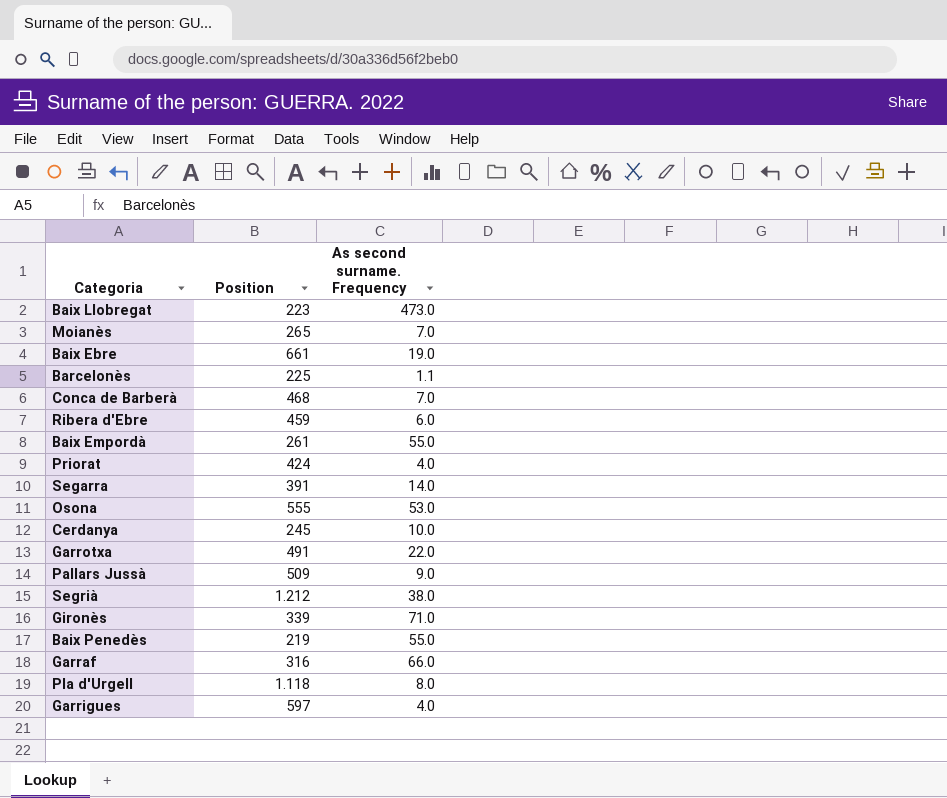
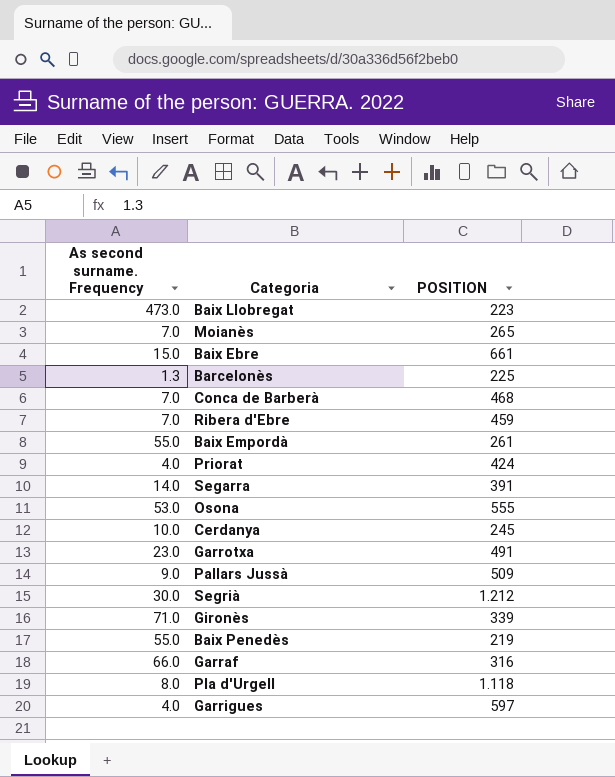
column As second surname. Frequency | position: 3 -> 1
column name: Position -> POSITION
Baix Ebre | As second surname. Frequency: 19.0 -> 15.0
Barcelonès | As second surname. Frequency: 1.1 -> 1.3
Ribera d'Ebre | As second surname. Frequency: 6.0 -> 7.0
Garrotxa | As second surname. Frequency: 22.0 -> 23.0
Segrià | As second surname. Frequency: 38.0 -> 30.0

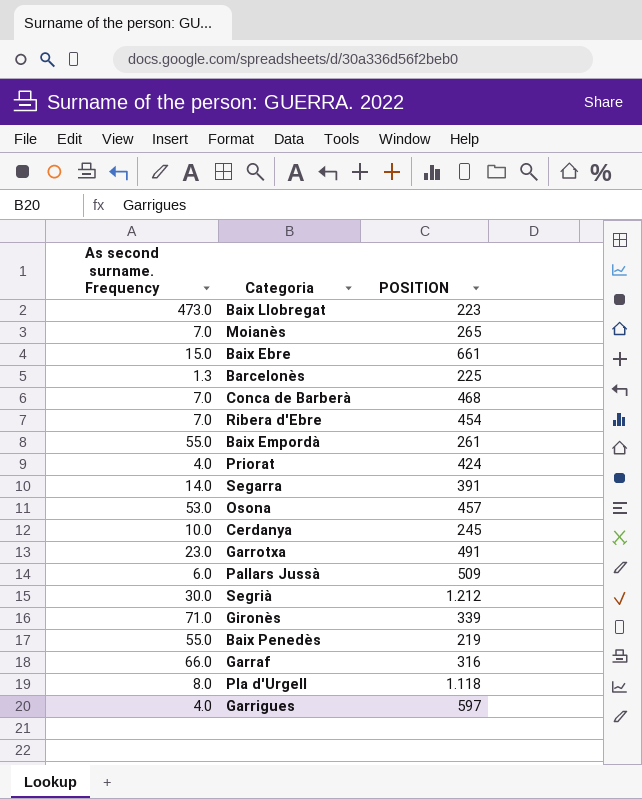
Ribera d'Ebre | POSITION: 459 -> 454
Osona | POSITION: 555 -> 457
Pallars Jussà | As second surname. Frequency: 9.0 -> 6.0

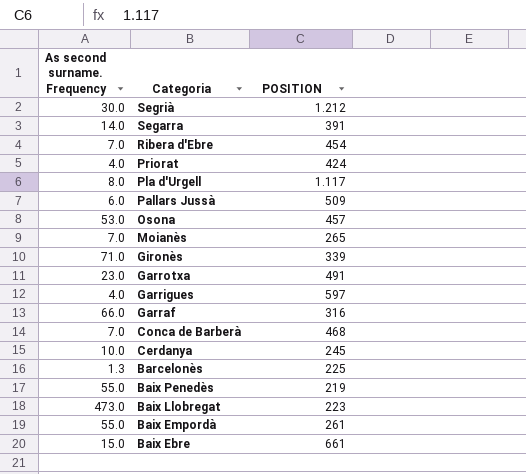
row order: none -> Categoria descending
Pla d'Urgell | POSITION: 1.118 -> 1.117

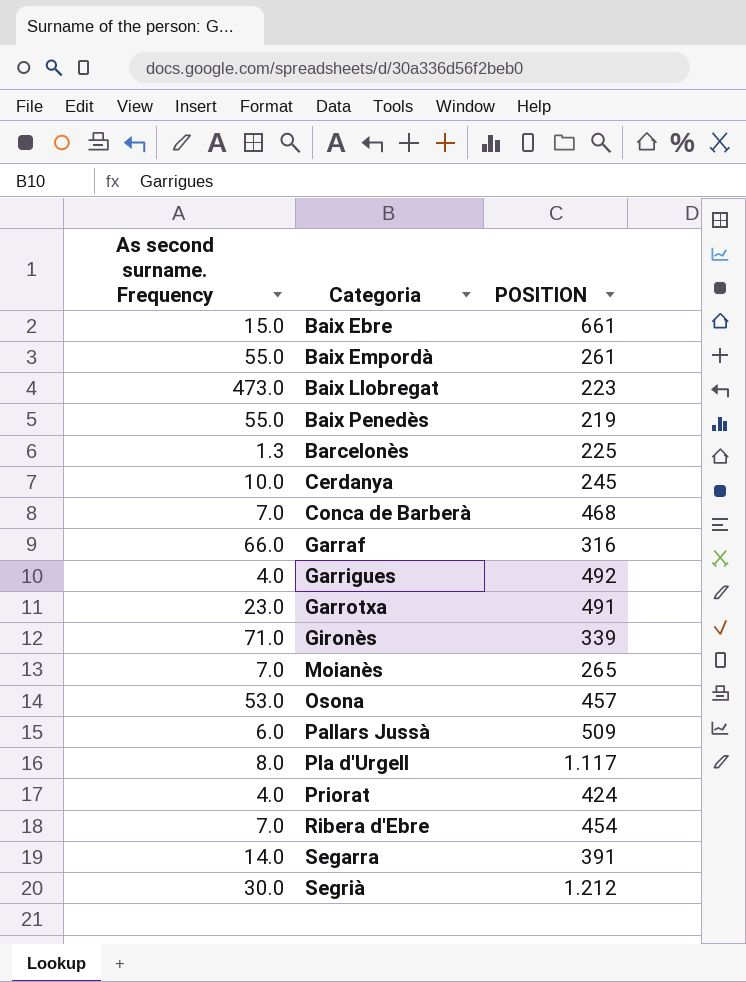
row order: Categoria descending -> Categoria ascending
Garrigues | POSITION: 597 -> 492

